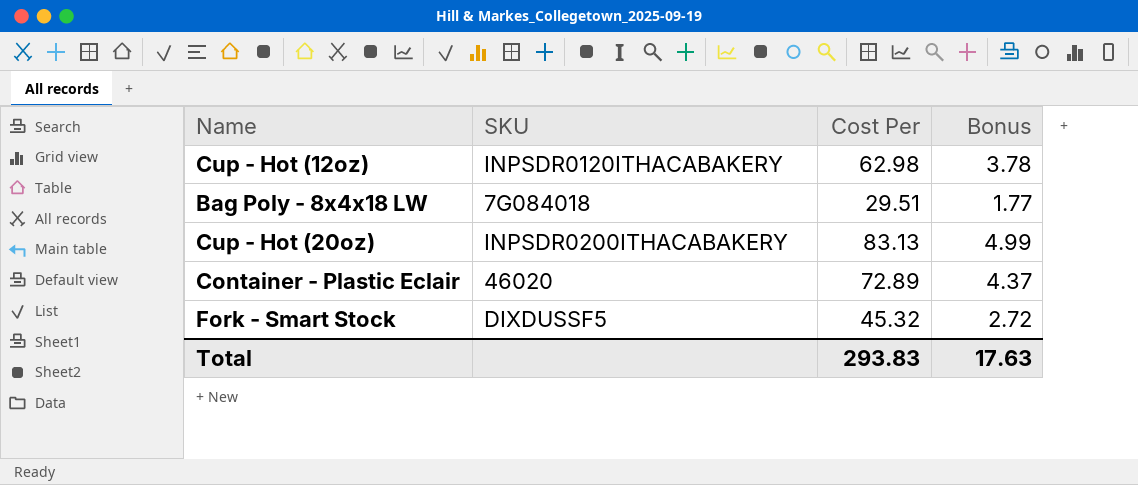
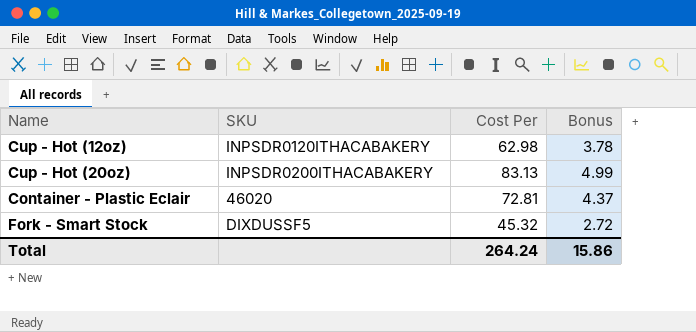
row Bag Poly - 8x4x18 LW: 7G084018 | 29.51 | 1.77 -> none
Container - Plastic Eclair | Cost Per: 72.89 -> 72.81
Total | Cost Per: 293.83 -> 264.24
Total | Bonus: 17.63 -> 15.86

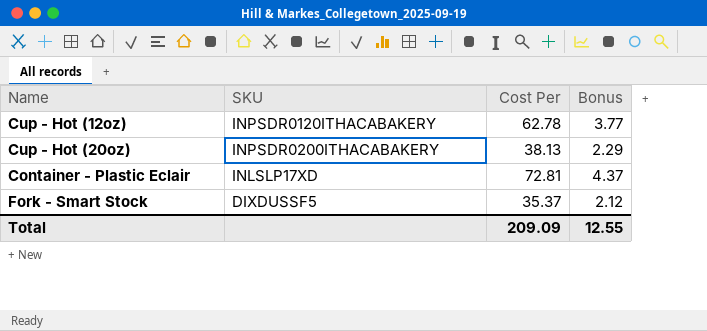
Cup - Hot (12oz) | Cost Per: 62.98 -> 62.78
Cup - Hot (12oz) | Bonus: 3.78 -> 3.77
Cup - Hot (20oz) | Cost Per: 83.13 -> 38.13
Cup - Hot (20oz) | Bonus: 4.99 -> 2.29
Container - Plastic Eclair | SKU: 46020 -> INLSLP17XD
Fork - Smart Stock | Cost Per: 45.32 -> 35.37
Fork - Smart Stock | Bonus: 2.72 -> 2.12
Total | Cost Per: 264.24 -> 209.09
Total | Bonus: 15.86 -> 12.55

